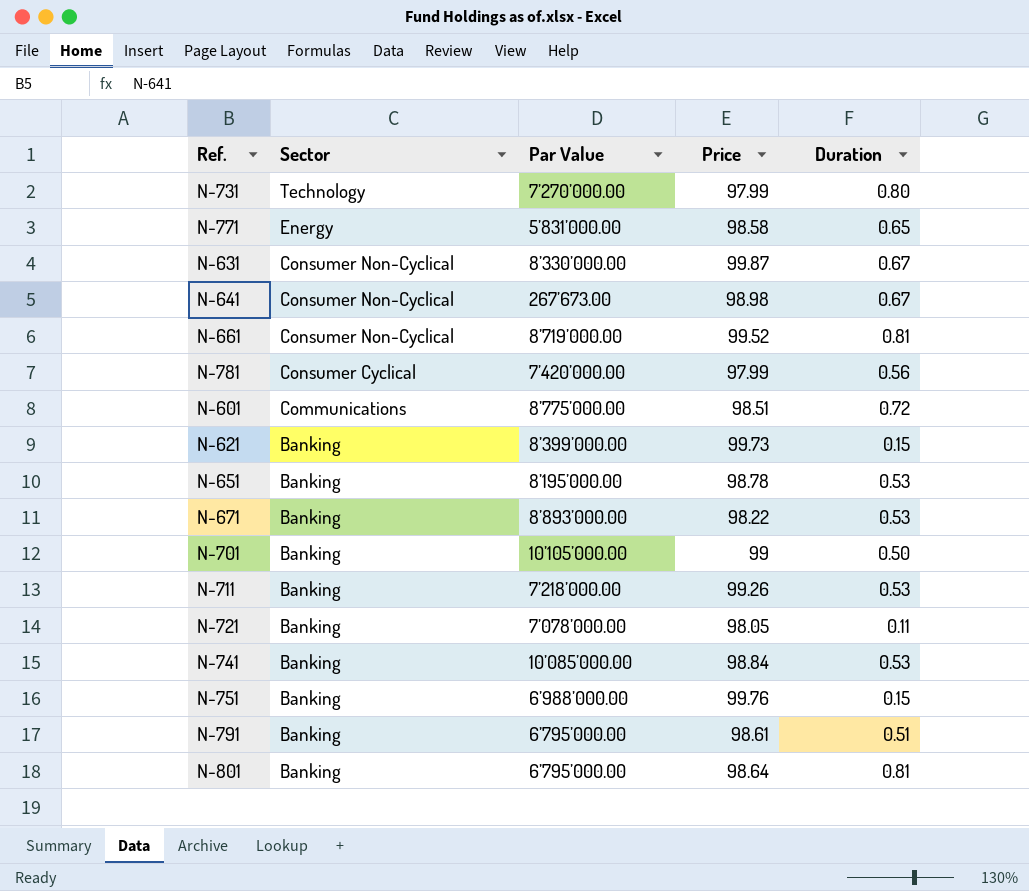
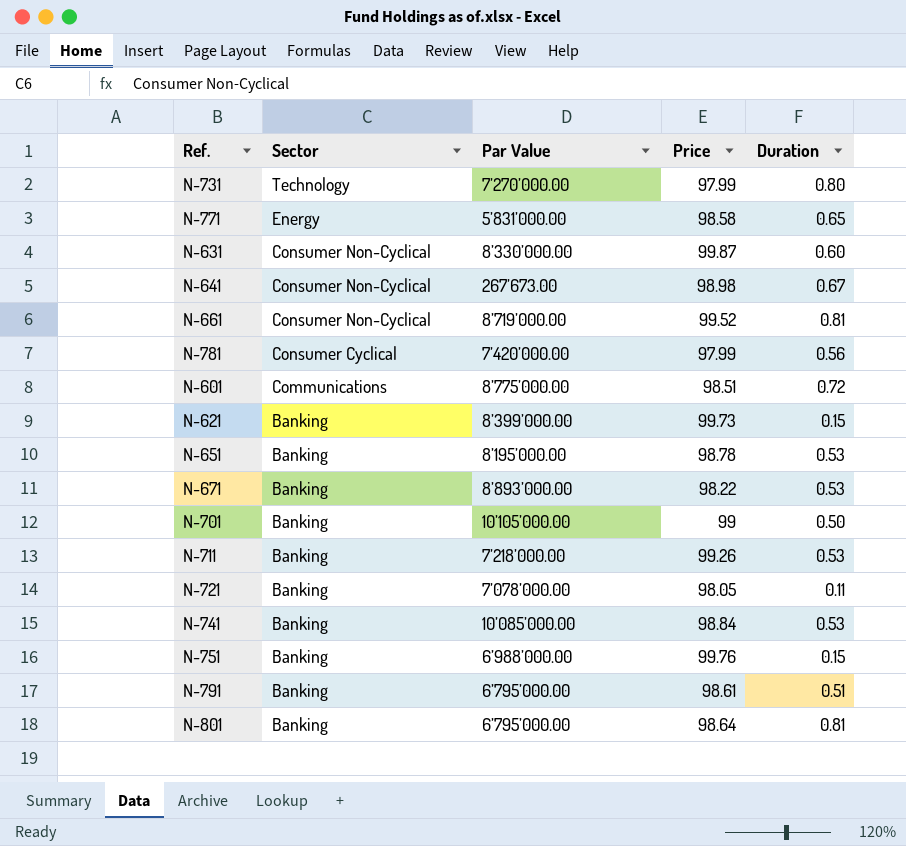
N-631 | Duration: 0.67 -> 0.60

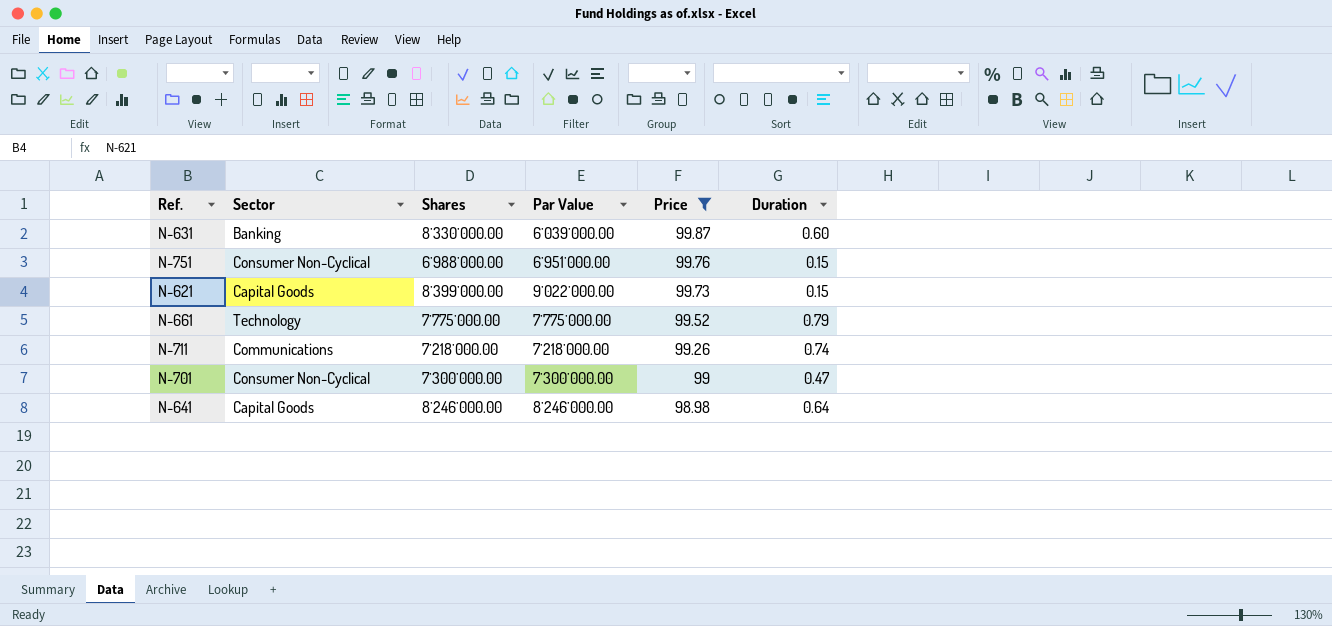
filter: none -> Price >= 98.98
row order: Sector descending -> Price descending
column Shares | position: none -> 3
N-631 | Sector: Consumer Non-Cyclical -> Banking
N-631 | Par Value: 8’330’000.00 -> 6’039’000.00
N-751 | Sector: Banking -> Consumer Non-Cyclical
N-751 | Par Value: 6’988’000.00 -> 6’951’000.00
N-621 | Sector: Banking -> Capital Goods
N-621 | Par Value: 8’399’000.00 -> 9’022’000.00
N-661 | Sector: Consumer Non-Cyclical -> Technology
N-661 | Par Value: 8’719’000.00 -> 7’775’000.00
N-661 | Duration: 0.81 -> 0.79
N-711 | Sector: Banking -> Communications
N-711 | Duration: 0.53 -> 0.74
N-701 | Sector: Banking -> Consumer Non-Cyclical
N-701 | Par Value: 10’105’000.00 -> 7’300’000.00
N-701 | Duration: 0.50 -> 0.47
N-641 | Sector: Consumer Non-Cyclical -> Capital Goods
N-641 | Par Value: 267’673.00 -> 8’246’000.00
N-641 | Duration: 0.67 -> 0.64

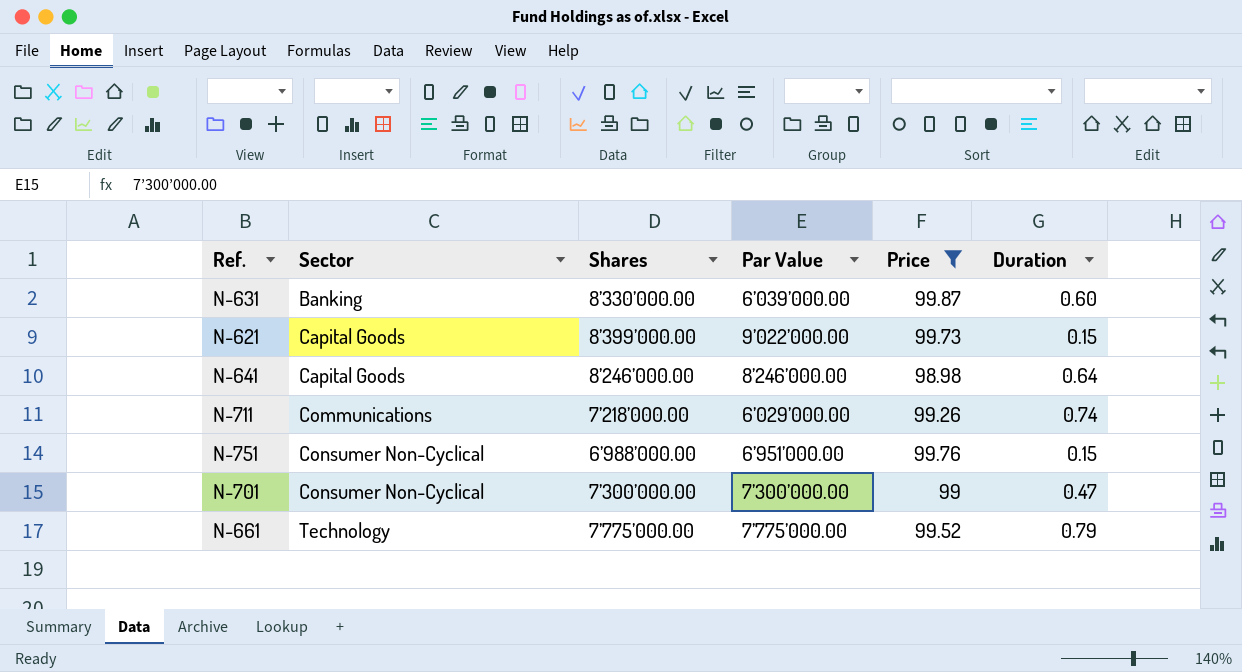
row order: Price descending -> Sector ascending
N-711 | Par Value: 7’218’000.00 -> 6’029’000.00

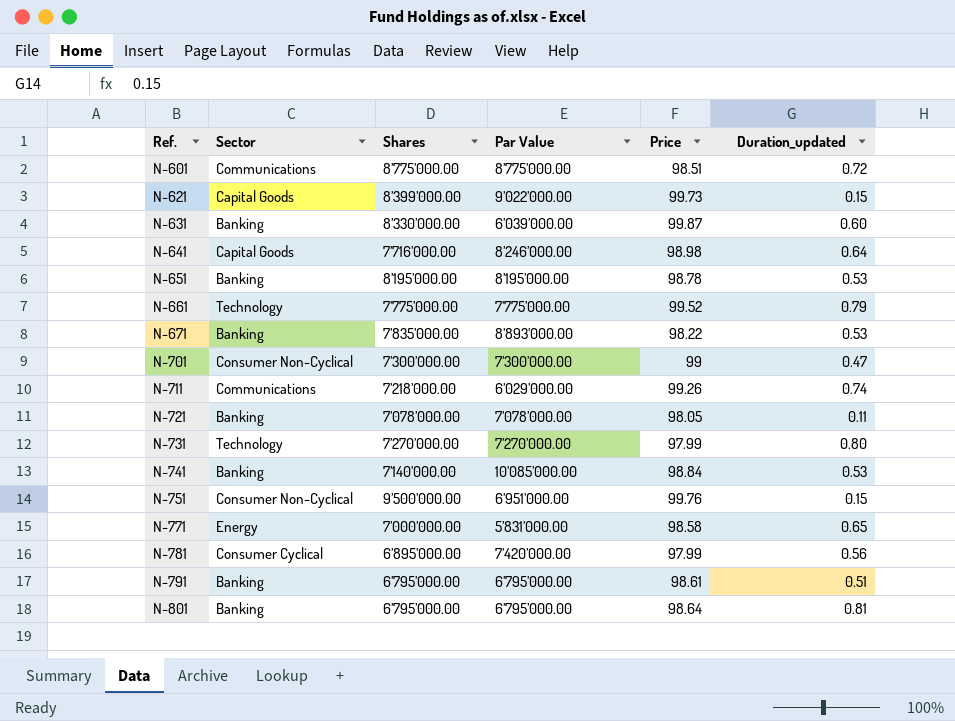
filter: Price >= 98.98 -> none
row order: Sector ascending -> Ref. ascending
column name: Duration -> Duration_updated
N-641 | Shares: 8’246’000.00 -> 7’716’000.00
N-751 | Shares: 6’988’000.00 -> 9’500’000.00

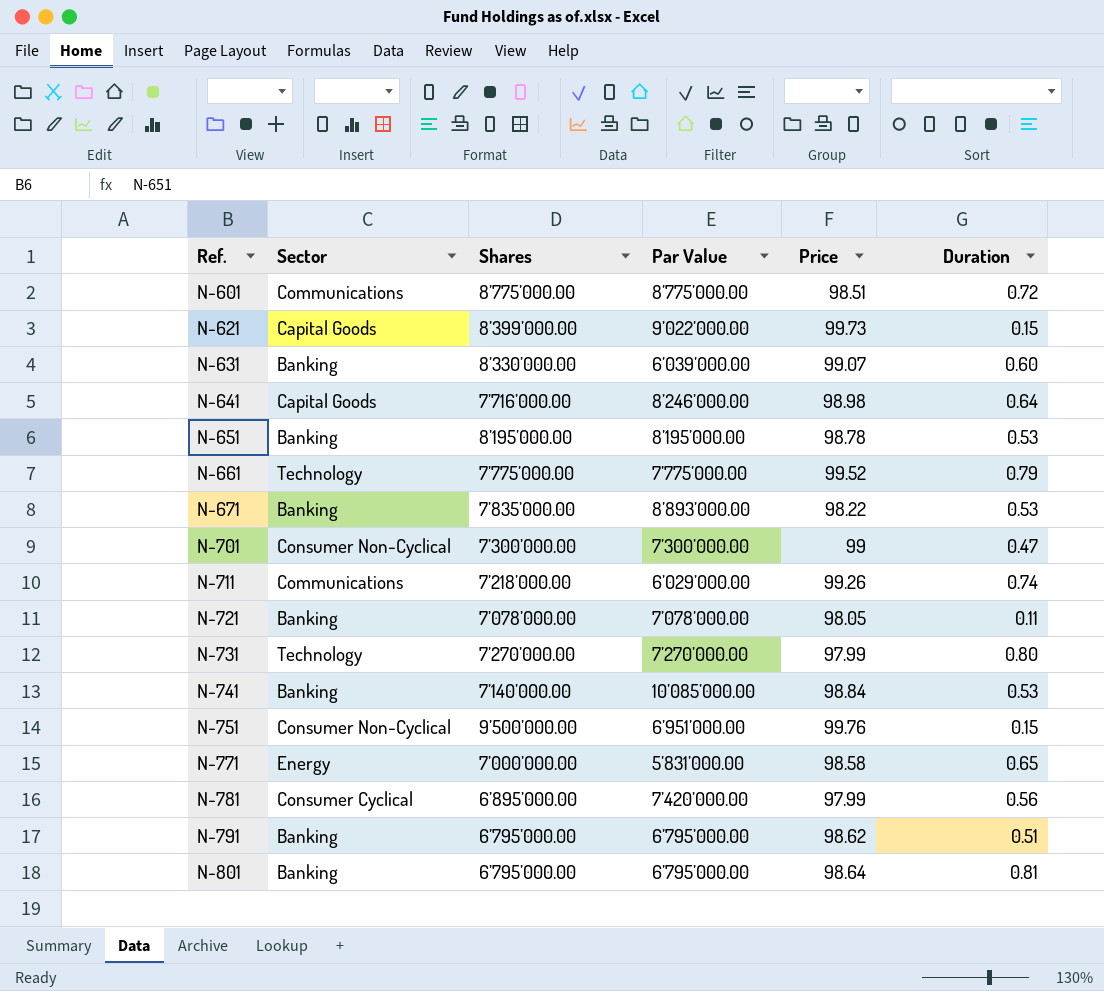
column name: Duration_updated -> Duration
N-631 | Price: 99.87 -> 99.07
N-791 | Price: 98.61 -> 98.62

